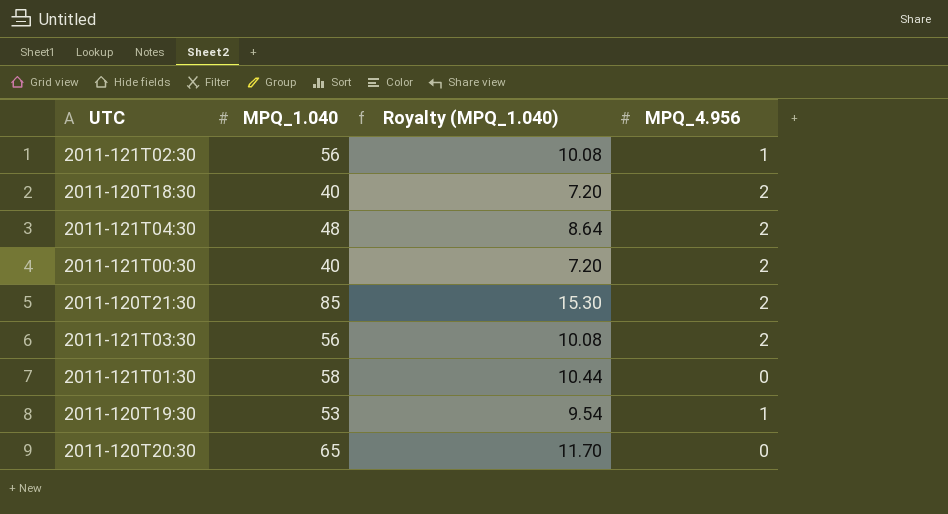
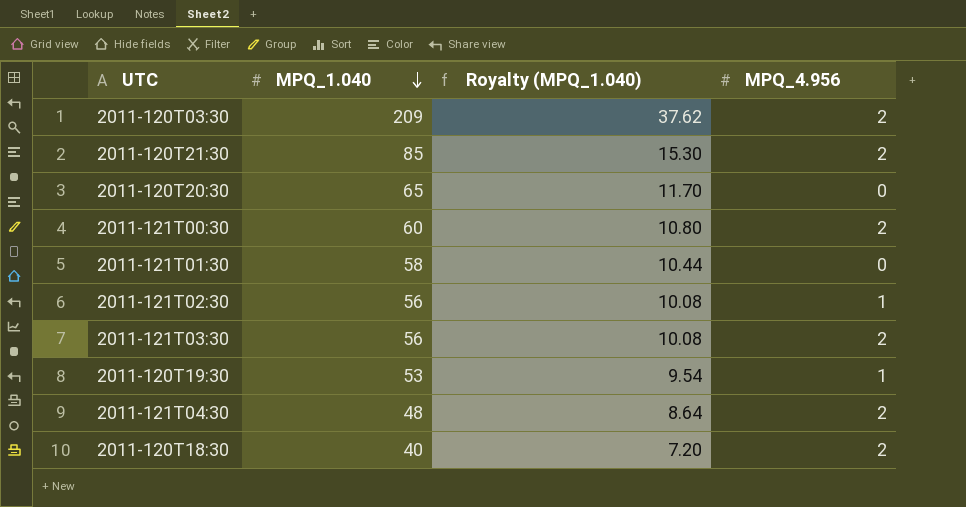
row order: none -> MPQ_1.040 descending
row 2011-120T03:30: none -> 209 | 37.62 | 2
2011-121T00:30 | MPQ_1.040: 40 -> 60
2011-121T00:30 | Royalty (MPQ_1.040): 7.20 -> 10.80

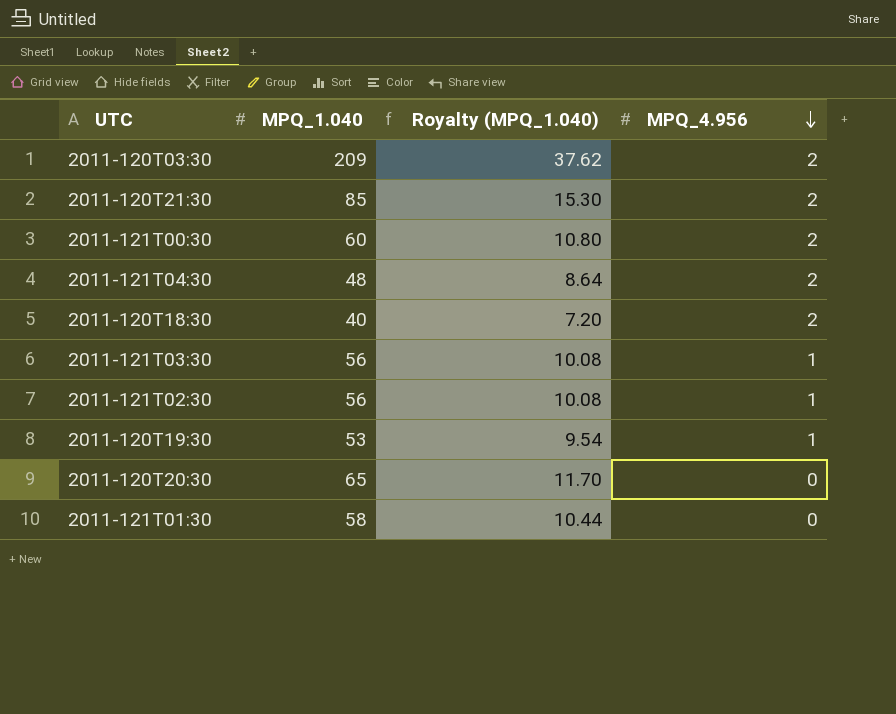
row order: MPQ_1.040 descending -> MPQ_4.956 descending
2011-121T03:30 | MPQ_4.956: 2 -> 1

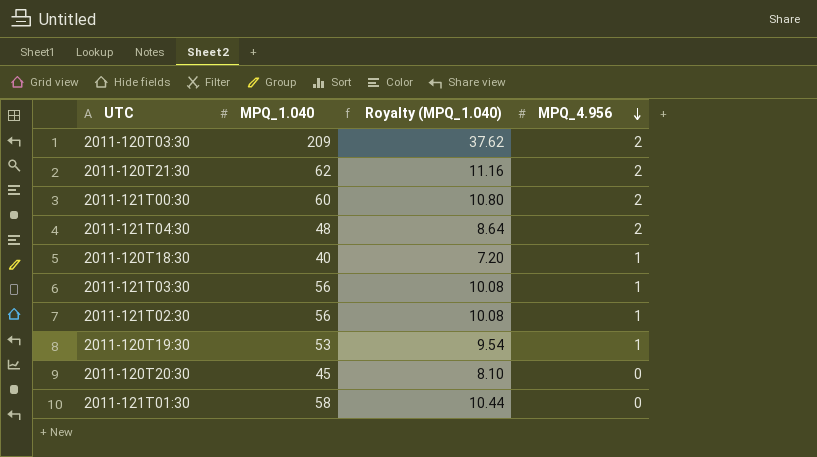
2011-120T21:30 | MPQ_1.040: 85 -> 62
2011-120T21:30 | Royalty (MPQ_1.040): 15.30 -> 11.16
2011-120T18:30 | MPQ_4.956: 2 -> 1
2011-120T20:30 | MPQ_1.040: 65 -> 45
2011-120T20:30 | Royalty (MPQ_1.040): 11.70 -> 8.10

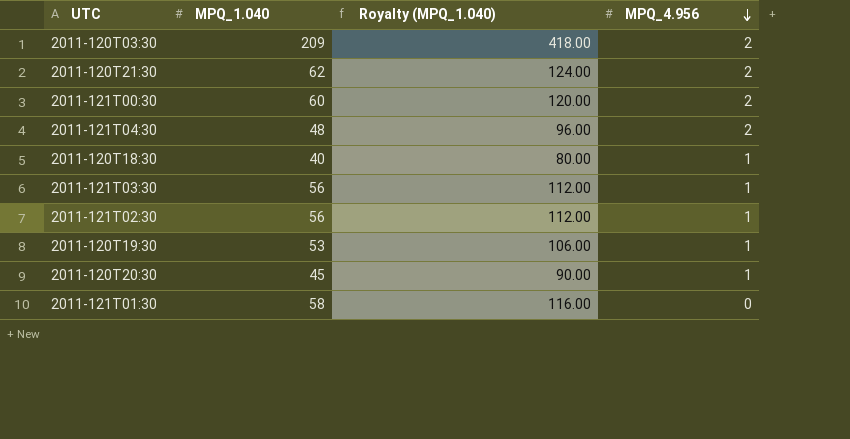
column Royalty (MPQ_1.040) | formula: [MPQ_1.040] * 0.18 -> [MPQ_1.040] * 2
2011-120T20:30 | MPQ_4.956: 0 -> 1

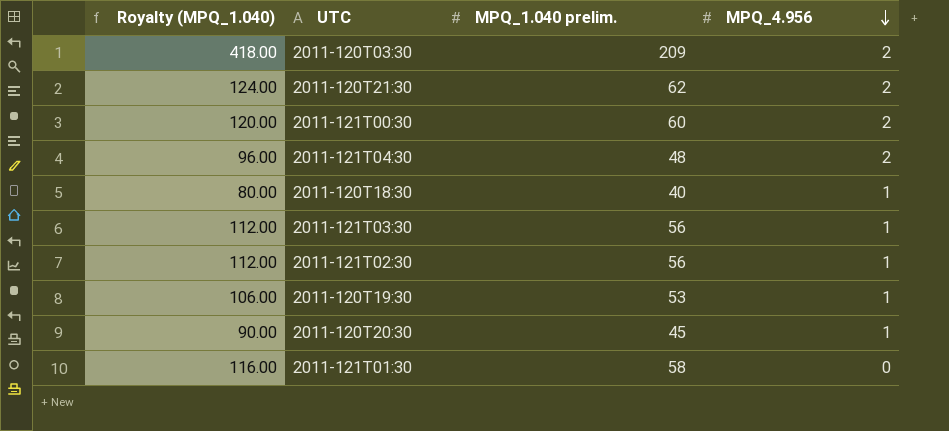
column Royalty (MPQ_1.040) | position: 3 -> 1
column name: MPQ_1.040 -> MPQ_1.040 prelim.

